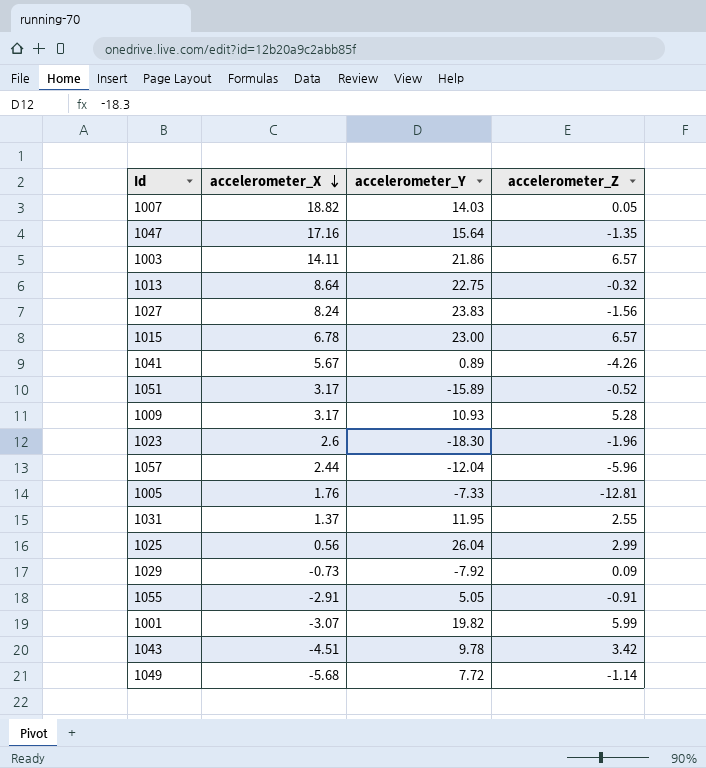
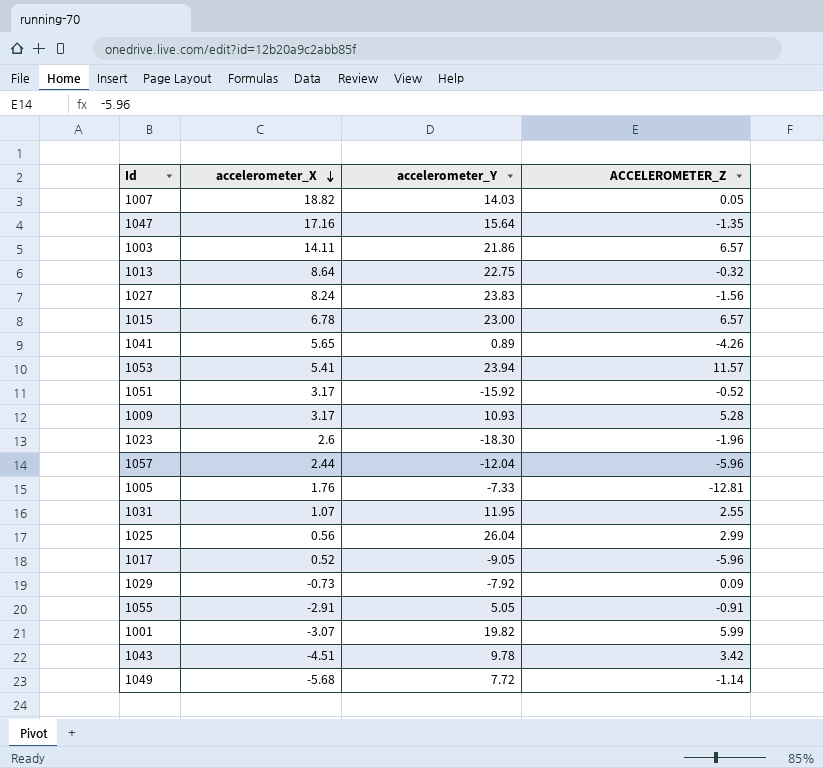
column name: accelerometer_Z -> ACCELEROMETER_Z
1041 | accelerometer_X: 5.67 -> 5.65
row 1053: none -> 5.41 | 23.94 | 11.57
1051 | accelerometer_Y: -15.89 -> -15.92
1031 | accelerometer_X: 1.37 -> 1.07
row 1017: none -> 0.52 | -9.05 | -5.96

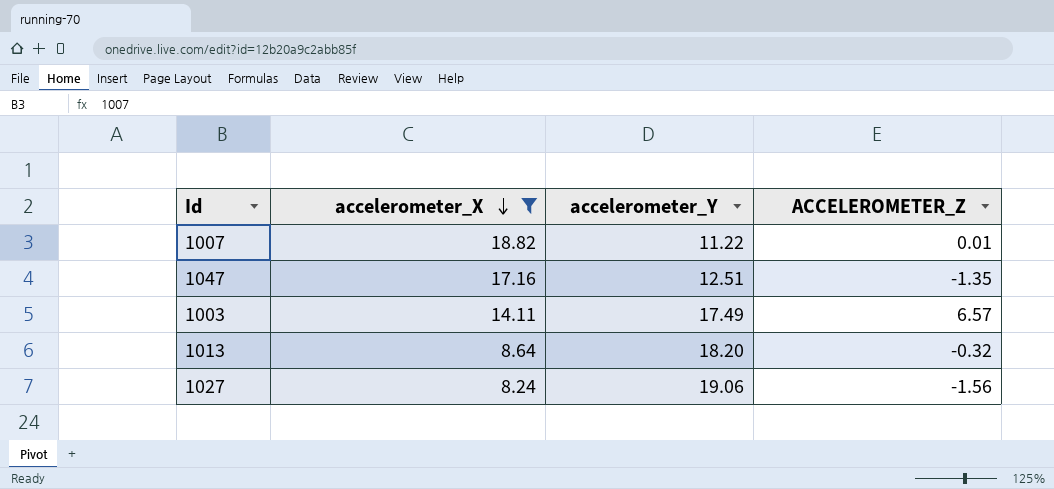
filter: none -> accelerometer_X >= 8.24
1007 | accelerometer_Y: 14.03 -> 11.22
1007 | ACCELEROMETER_Z: 0.05 -> 0.01
1047 | accelerometer_Y: 15.64 -> 12.51
1003 | accelerometer_Y: 21.86 -> 17.49
1013 | accelerometer_Y: 22.75 -> 18.20
1027 | accelerometer_Y: 23.83 -> 19.06

